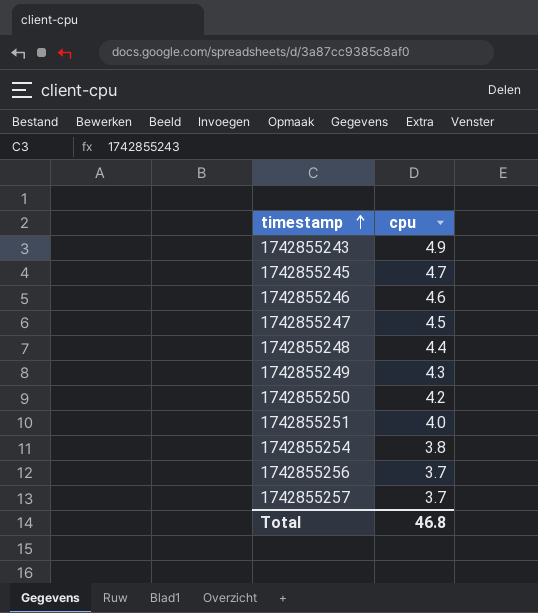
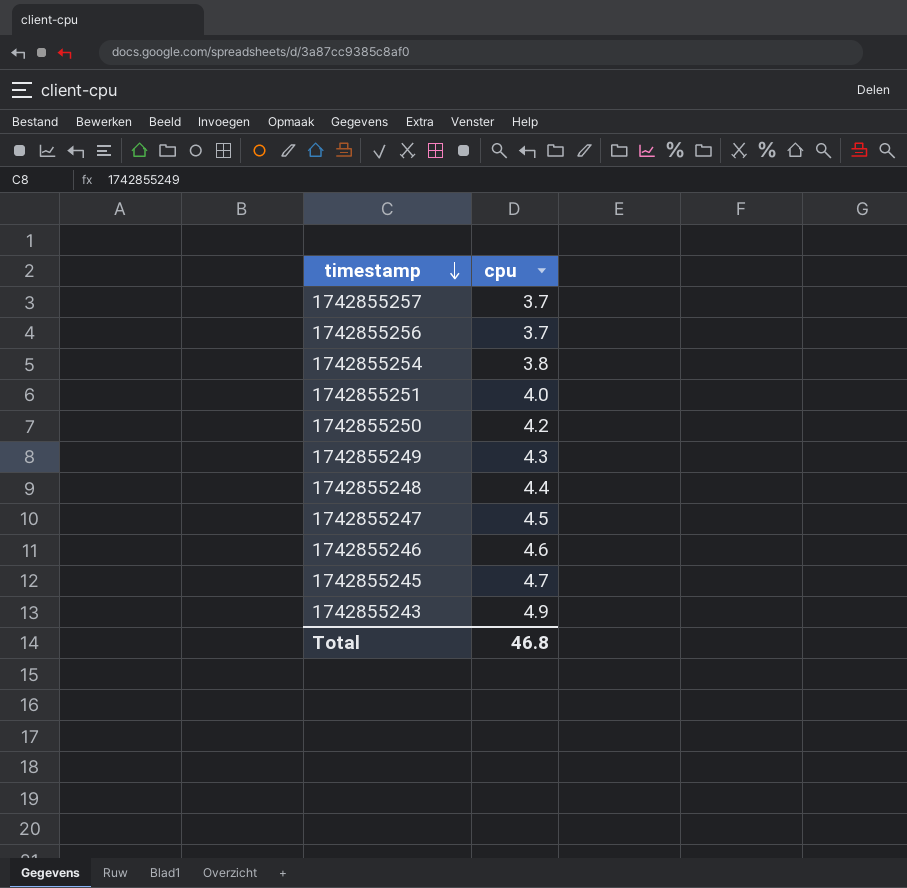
row order: timestamp ascending -> timestamp descending

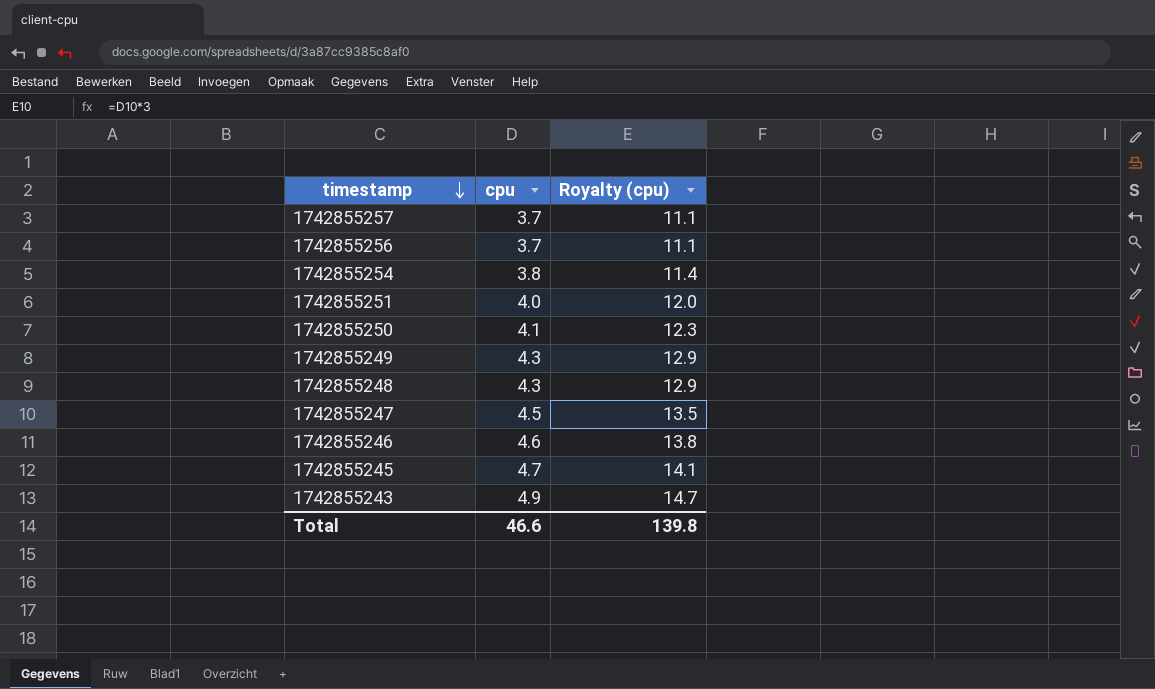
column Royalty (cpu) | formula: none -> [cpu] * 3
1742855250 | cpu: 4.2 -> 4.1
1742855248 | cpu: 4.4 -> 4.3
Total | cpu: 46.8 -> 46.6

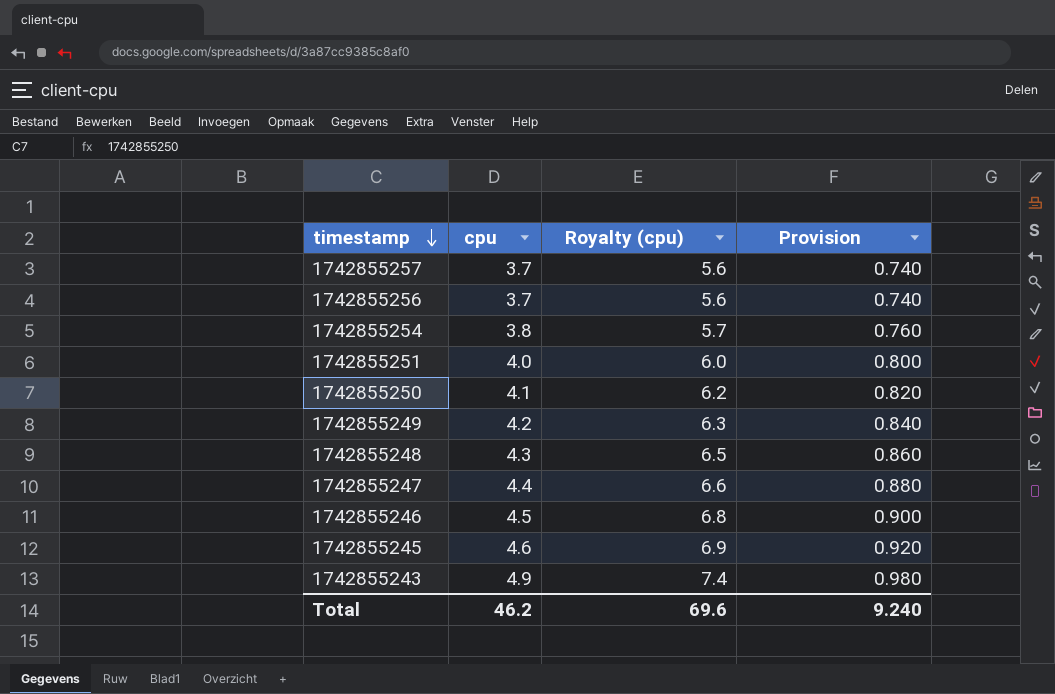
column Royalty (cpu) | formula: [cpu] * 3 -> [cpu] * 1.5
column Provision | formula: none -> [cpu] * 0.2
1742855249 | cpu: 4.3 -> 4.2
1742855247 | cpu: 4.5 -> 4.4
1742855246 | cpu: 4.6 -> 4.5
1742855245 | cpu: 4.7 -> 4.6
Total | cpu: 46.6 -> 46.2
Total | Royalty (cpu): 139.8 -> 69.6

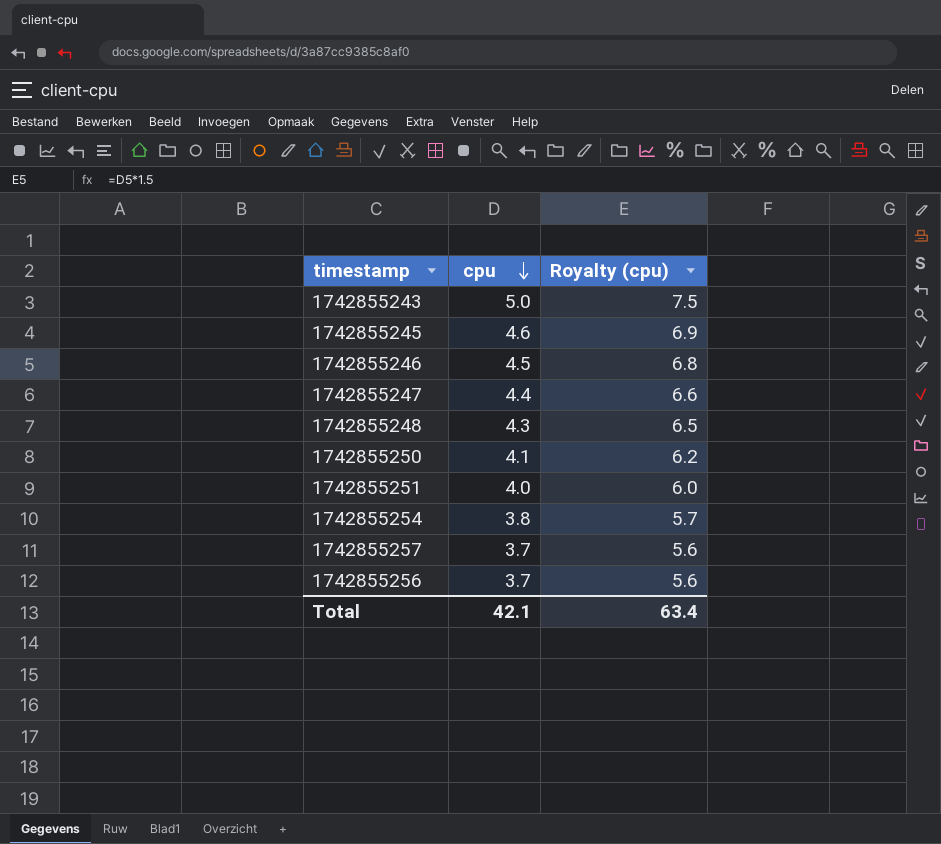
row order: timestamp descending -> cpu descending
column Provision | formula: [cpu] * 0.2 -> none
row 1742855249: 4.2 | 6.3 | 0.840 -> none
1742855243 | cpu: 4.9 -> 5.0
1742855243 | Royalty (cpu): 7.4 -> 7.5
Total | cpu: 46.2 -> 42.1
Total | Royalty (cpu): 69.6 -> 63.4

